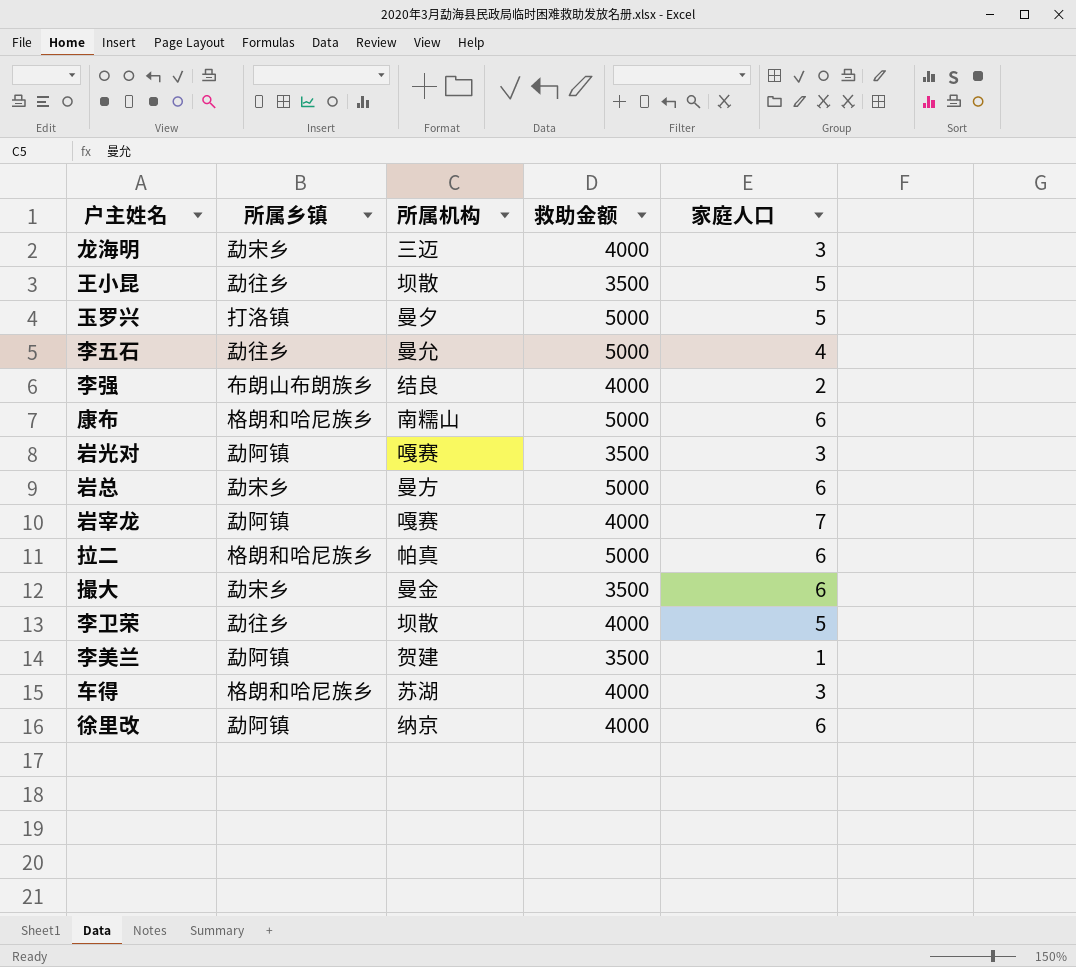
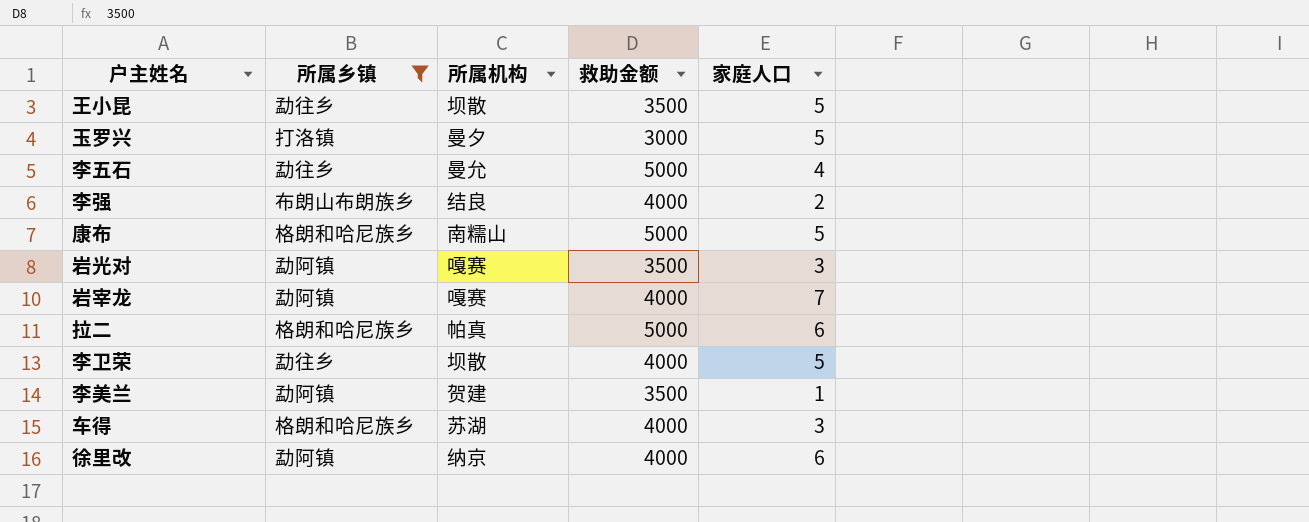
filter: none -> 所属乡镇 != 勐宋乡
玉罗兴 | 救助金额: 5000 -> 3000
康布 | 家庭人口: 6 -> 5

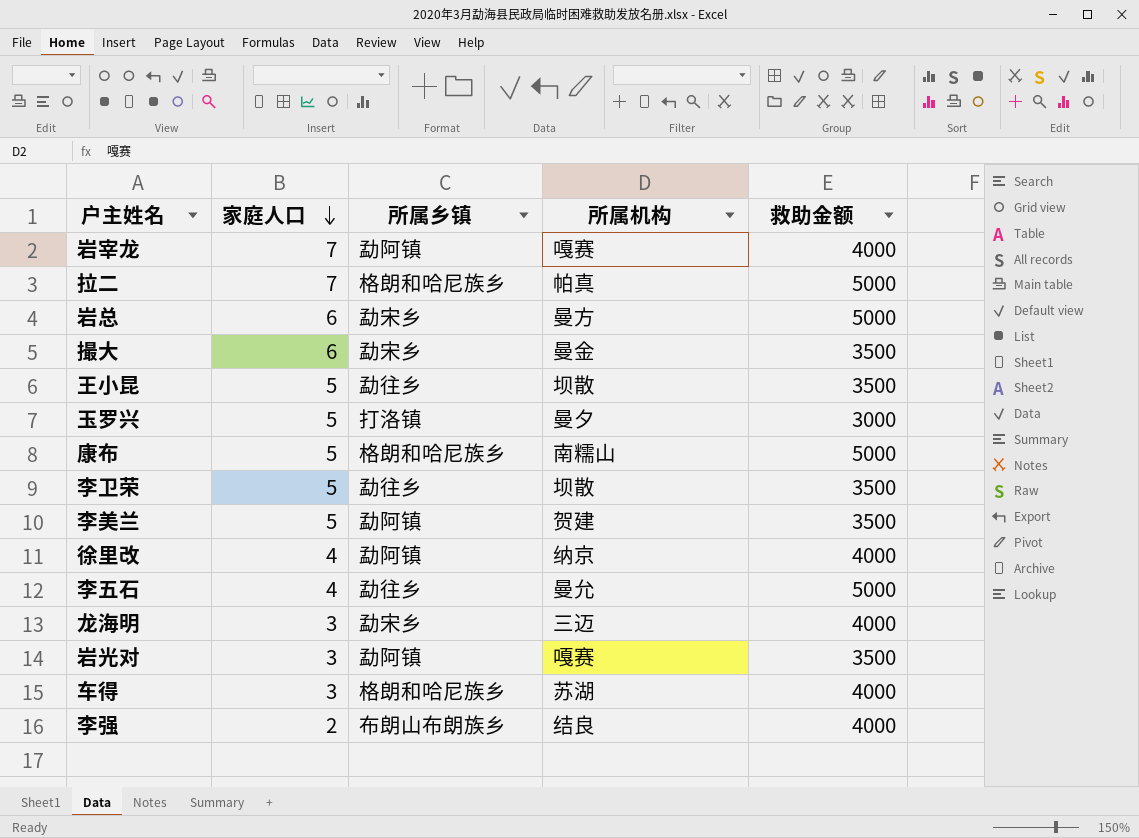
filter: 所属乡镇 != 勐宋乡 -> none
row order: none -> 家庭人口 descending
column 家庭人口 | position: 5 -> 2
拉二 | 家庭人口: 6 -> 7
李卫荣 | 救助金额: 4000 -> 3500
李美兰 | 家庭人口: 1 -> 5
徐里改 | 家庭人口: 6 -> 4

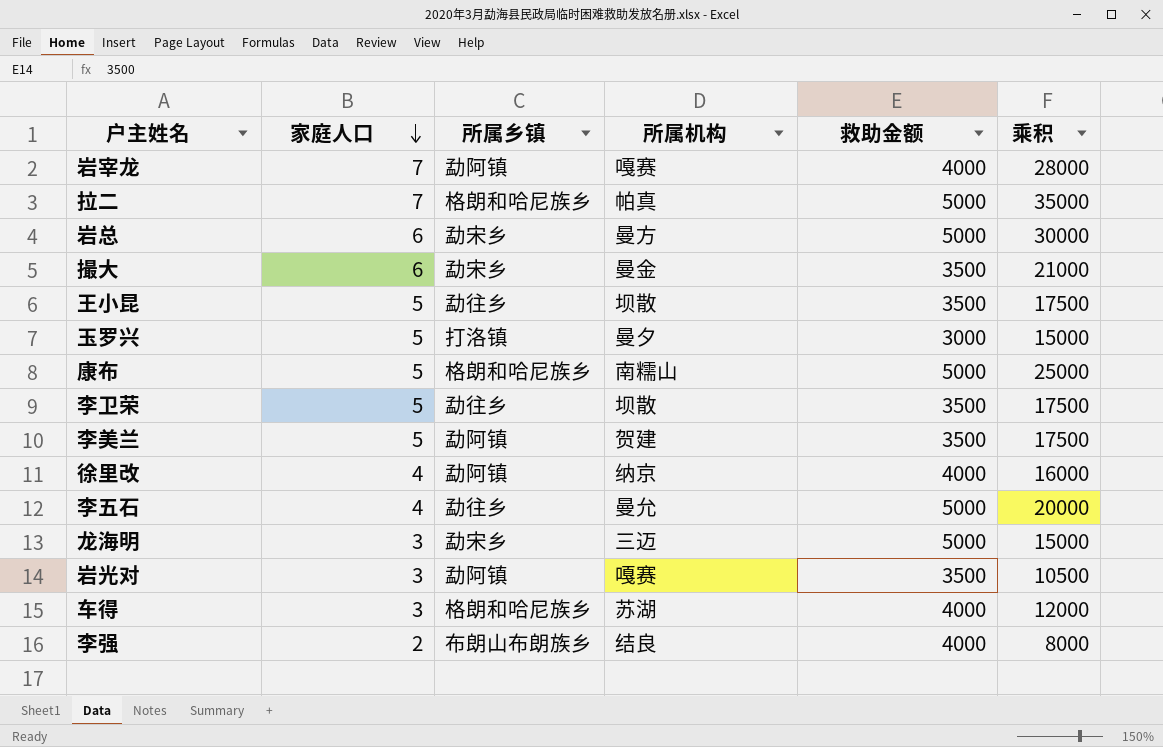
column 乘积 | formula: none -> [家庭人口] * [救助金额]
龙海明 | 救助金额: 4000 -> 5000

